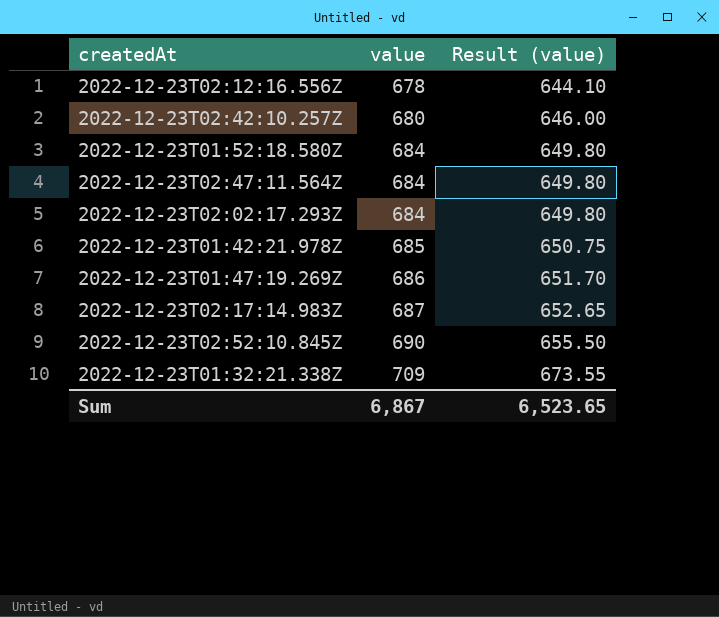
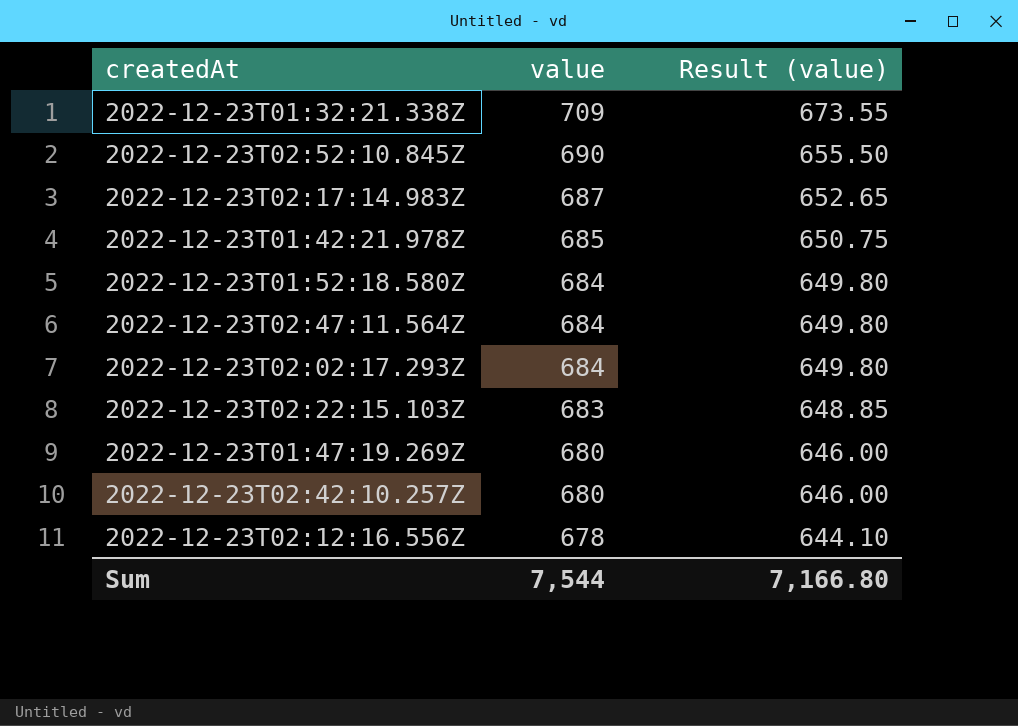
row order: value ascending -> value descending
row 2022-12-23T02:22:15.103Z: none -> 683 | 648.85
2022-12-23T01:47:19.269Z | value: 686 -> 680
2022-12-23T01:47:19.269Z | Result (value): 651.70 -> 646.00
Sum | value: 6,867 -> 7,544
Sum | Result (value): 6,523.65 -> 7,166.80

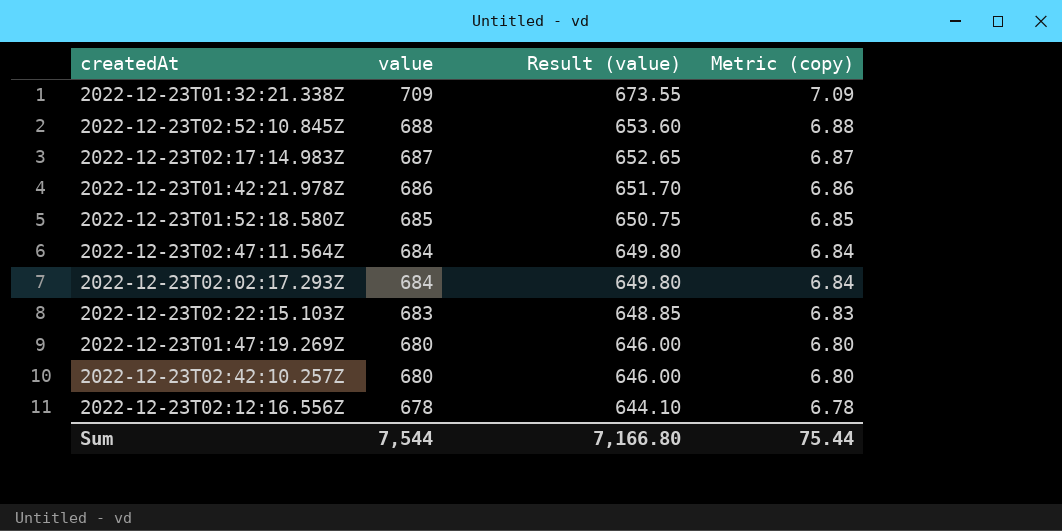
column Metric (copy) | formula: none -> [value] * 0.01
2022-12-23T02:52:10.845Z | value: 690 -> 688
2022-12-23T02:52:10.845Z | Result (value): 655.50 -> 653.60
2022-12-23T01:42:21.978Z | value: 685 -> 686
2022-12-23T01:42:21.978Z | Result (value): 650.75 -> 651.70
2022-12-23T01:52:18.580Z | value: 684 -> 685
2022-12-23T01:52:18.580Z | Result (value): 649.80 -> 650.75

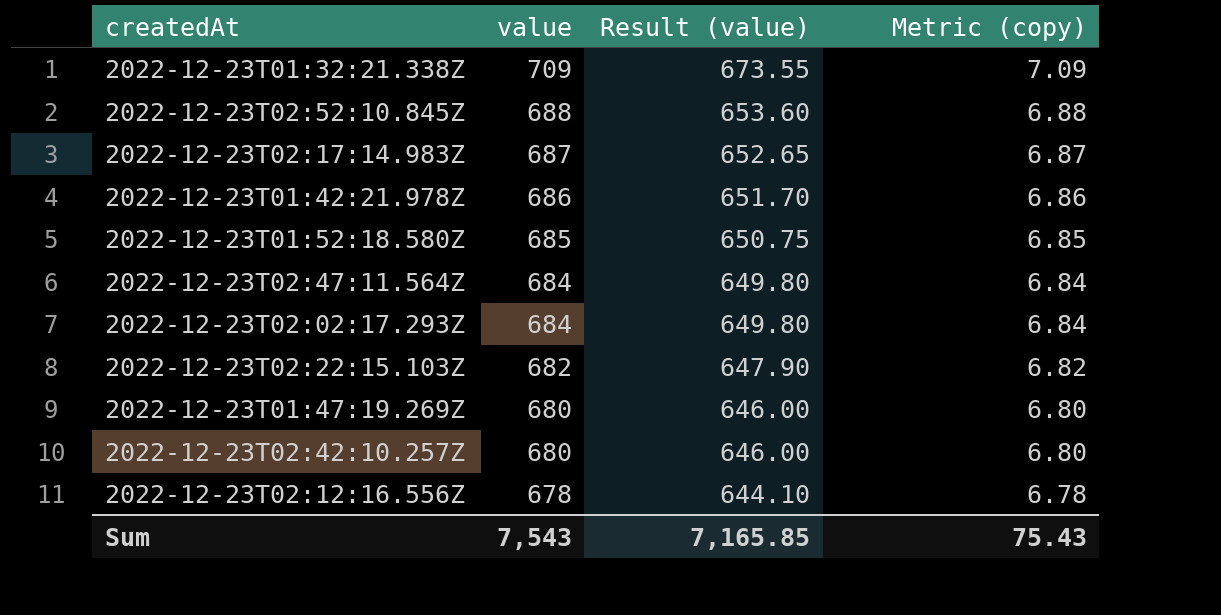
2022-12-23T02:22:15.103Z | value: 683 -> 682
2022-12-23T02:22:15.103Z | Result (value): 648.85 -> 647.90
2022-12-23T02:22:15.103Z | Metric (copy): 6.83 -> 6.82
Sum | value: 7,544 -> 7,543
Sum | Result (value): 7,166.80 -> 7,165.85
Sum | Metric (copy): 75.44 -> 75.43

